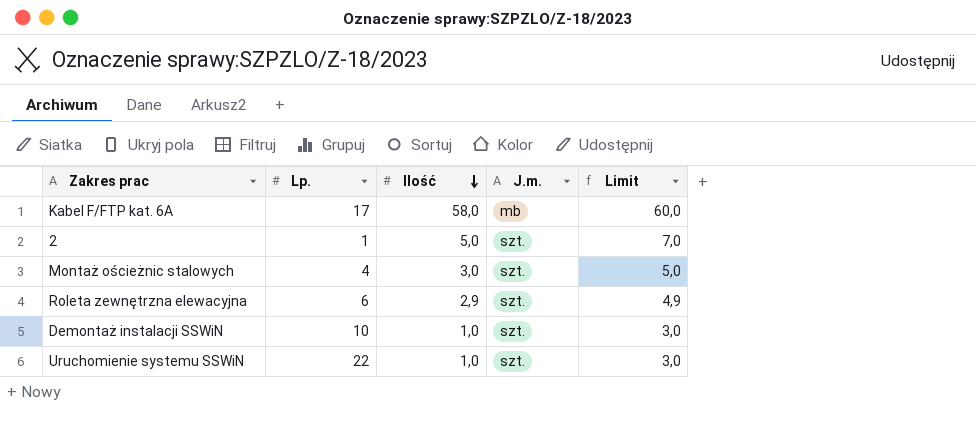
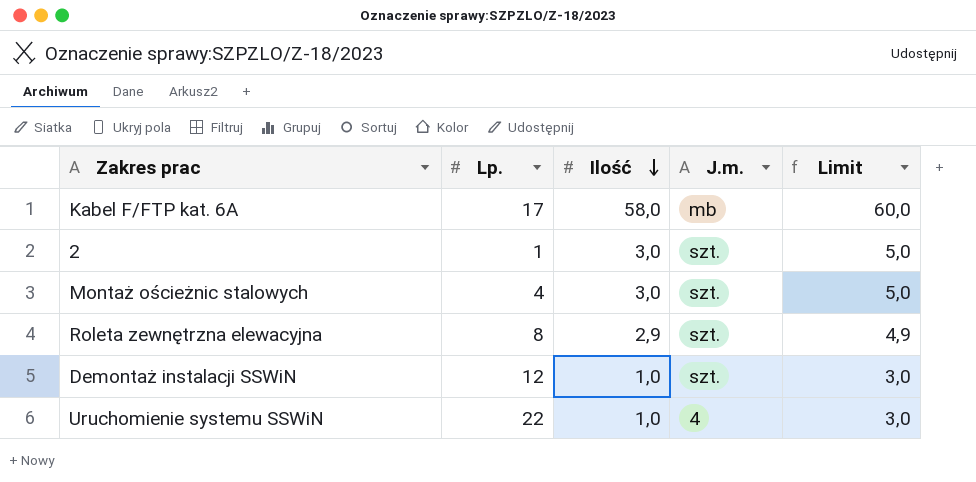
2 | Ilość: 5,0 -> 3,0
2 | Limit: 7,0 -> 5,0
Roleta zewnętrzna elewacyjna | Lp.: 6 -> 8
Demontaż instalacji SSWiN | Lp.: 10 -> 12
Uruchomienie systemu SSWiN | J.m.: szt. -> 4

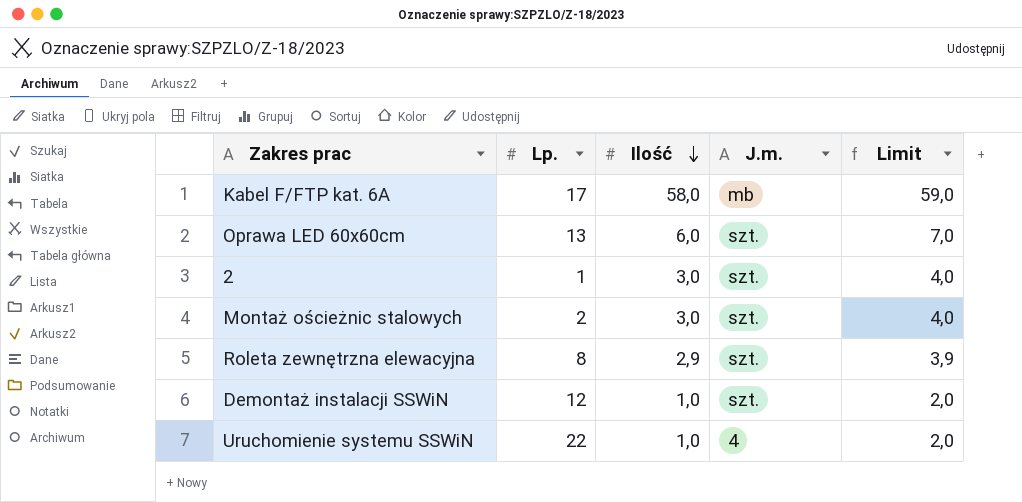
column Limit | formula: [Ilość] + 2 -> [Ilość] + 1
row Oprawa LED 60x60cm: none -> 13 | 6,0 | szt. | 7,0
Montaż ościeżnic stalowych | Lp.: 4 -> 2

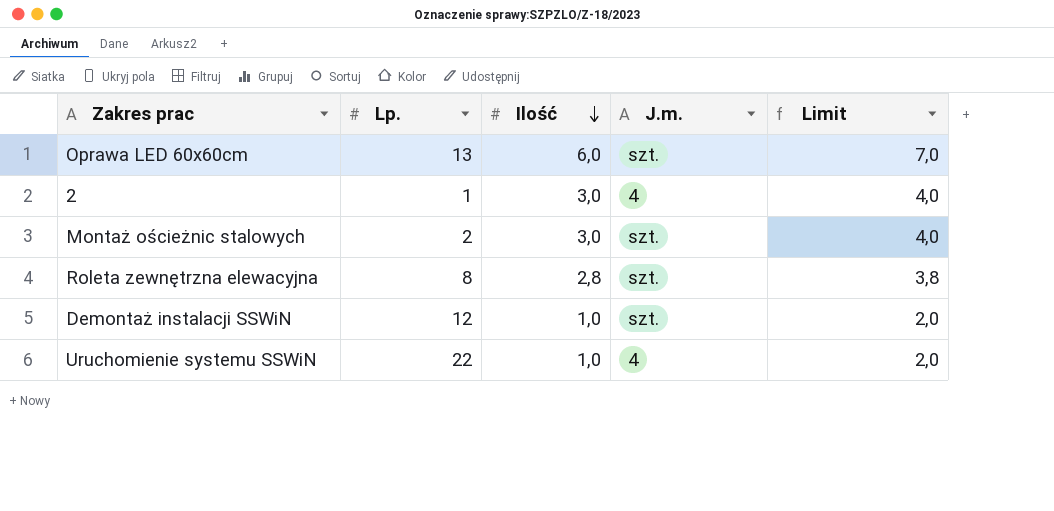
row Kabel F/FTP kat. 6A: 17 | 58,0 | mb | 59,0 -> none
2 | J.m.: szt. -> 4
Roleta zewnętrzna elewacyjna | Ilość: 2,9 -> 2,8
Roleta zewnętrzna elewacyjna | Limit: 3,9 -> 3,8

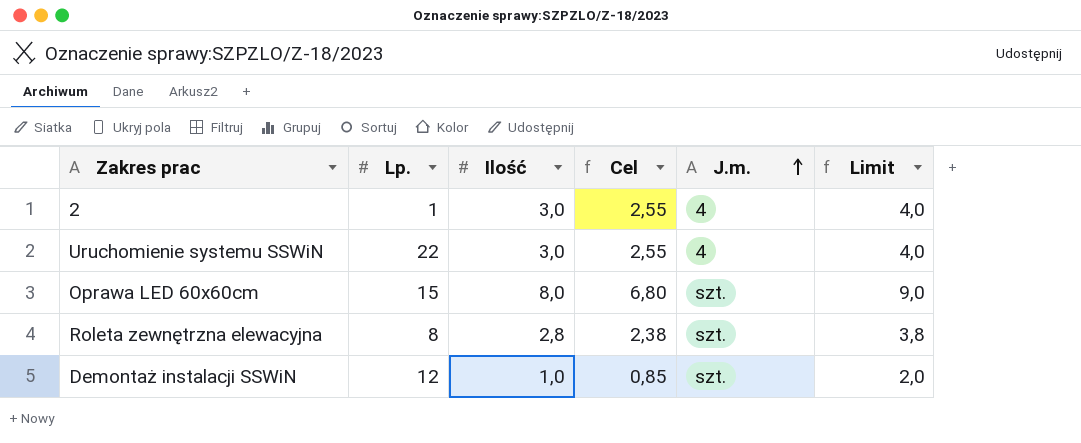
row order: Ilość descending -> J.m. ascending
column Cel | formula: none -> [Ilość] * 0,85
row Montaż ościeżnic stalowych: 2 | 3,0 | szt. | 4,0 -> none
Uruchomienie systemu SSWiN | Ilość: 1,0 -> 3,0
Uruchomienie systemu SSWiN | Limit: 2,0 -> 4,0
Oprawa LED 60x60cm | Lp.: 13 -> 15
Oprawa LED 60x60cm | Ilość: 6,0 -> 8,0
Oprawa LED 60x60cm | Limit: 7,0 -> 9,0

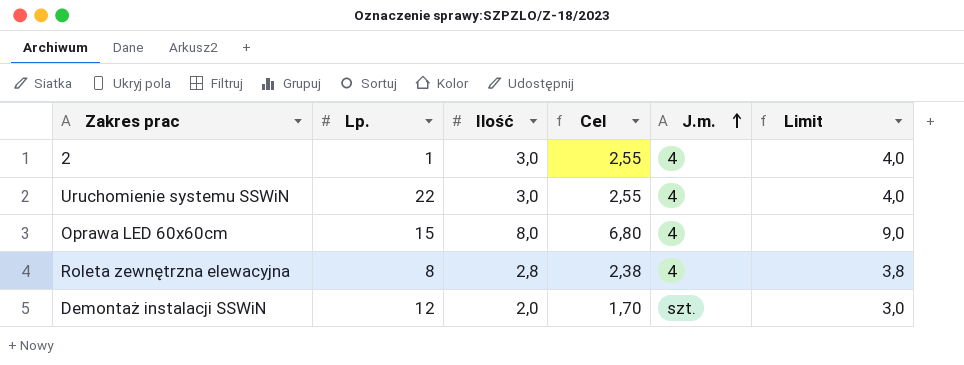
Oprawa LED 60x60cm | J.m.: szt. -> 4
Roleta zewnętrzna elewacyjna | J.m.: szt. -> 4
Demontaż instalacji SSWiN | Ilość: 1,0 -> 2,0
Demontaż instalacji SSWiN | Cel: 0,85 -> 1,70
Demontaż instalacji SSWiN | Limit: 2,0 -> 3,0

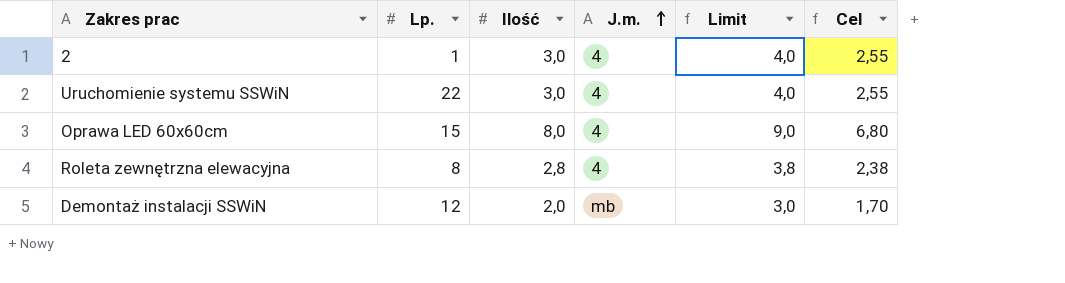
column Cel | position: 4 -> 6
Demontaż instalacji SSWiN | J.m.: szt. -> mb

